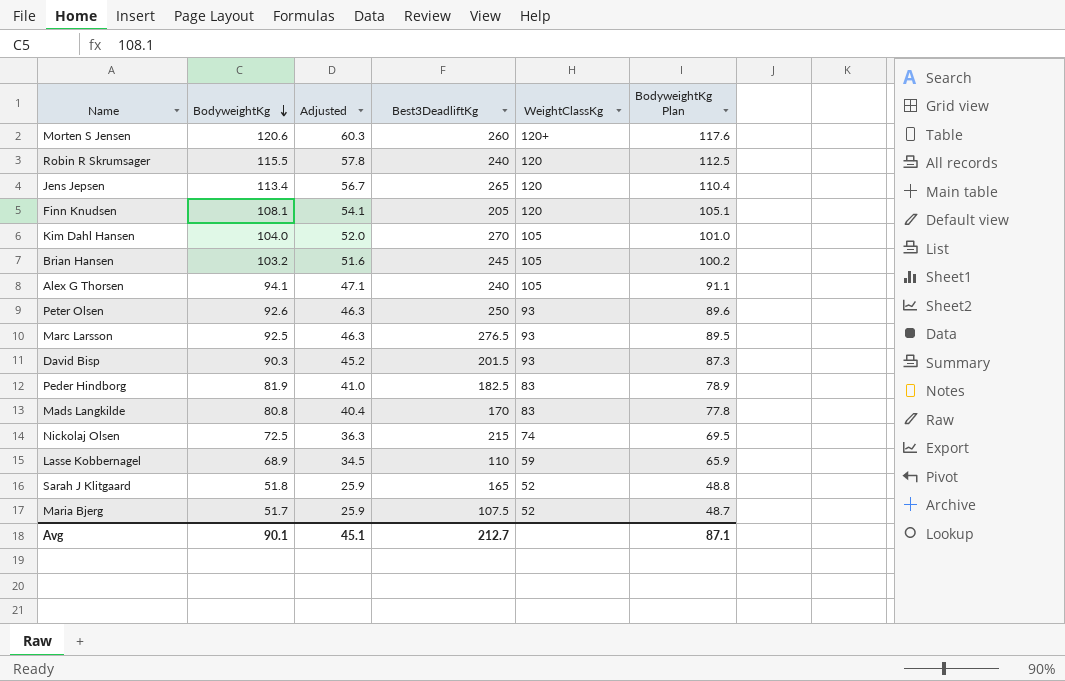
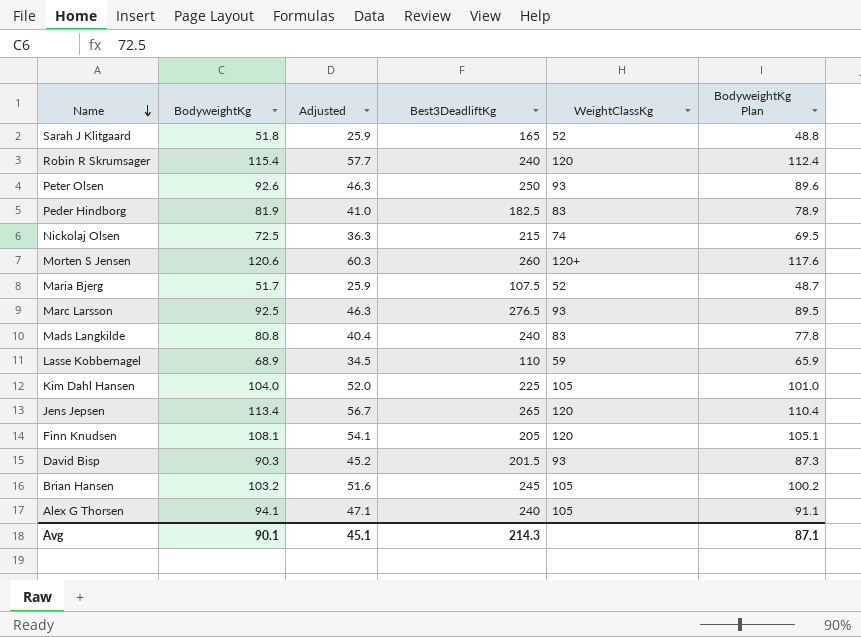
row order: BodyweightKg descending -> Name descending
Robin R Skrumsager | BodyweightKg: 115.5 -> 115.4
Robin R Skrumsager | Adjusted: 57.8 -> 57.7
Robin R Skrumsager | BodyweightKg Plan: 112.5 -> 112.4
Mads Langkilde | Best3DeadliftKg: 170 -> 240
Kim Dahl Hansen | Best3DeadliftKg: 270 -> 225
Avg | Best3DeadliftKg: 212.7 -> 214.3

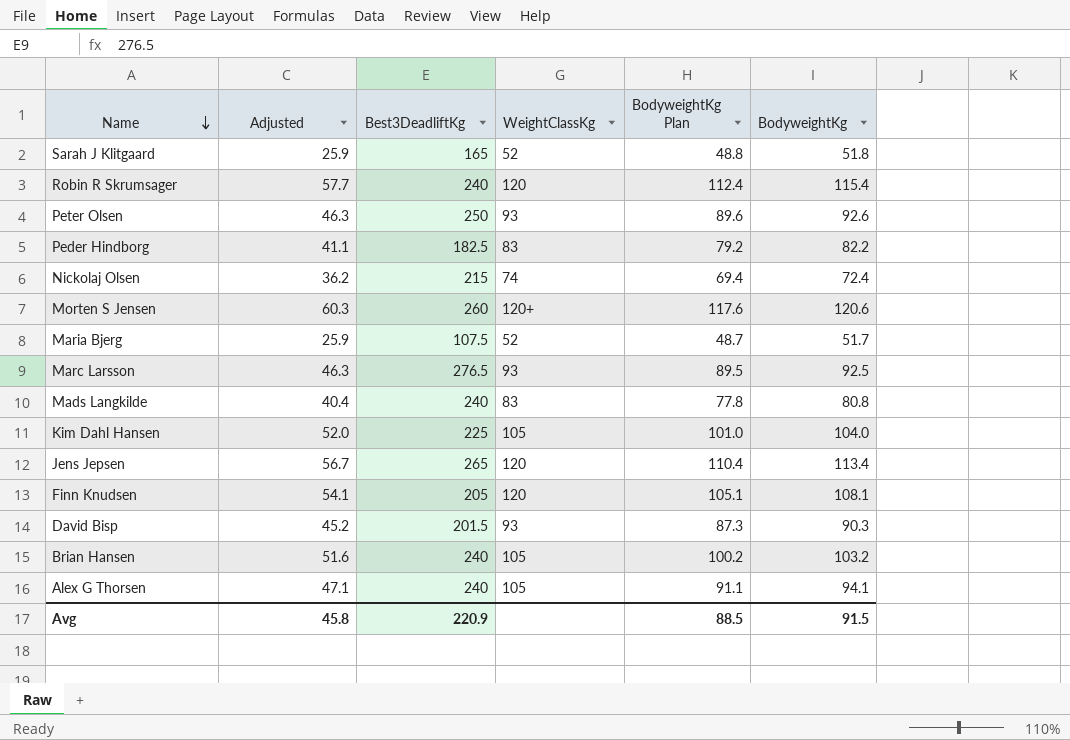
column BodyweightKg | position: 2 -> 6
row Lasse Kobbernagel: 68.9 | 34.5 | 110 | 59 | 65.9 -> none
Peder Hindborg | Adjusted: 41.0 -> 41.1
Peder Hindborg | BodyweightKg Plan: 78.9 -> 79.2
Peder Hindborg | BodyweightKg: 81.9 -> 82.2
Nickolaj Olsen | Adjusted: 36.3 -> 36.2
Nickolaj Olsen | BodyweightKg Plan: 69.5 -> 69.4
Nickolaj Olsen | BodyweightKg: 72.5 -> 72.4
Brian Hansen | Best3DeadliftKg: 245 -> 240
Avg | Adjusted: 45.1 -> 45.8
Avg | Best3DeadliftKg: 214.3 -> 220.9
Avg | BodyweightKg Plan: 87.1 -> 88.5
Avg | BodyweightKg: 90.1 -> 91.5

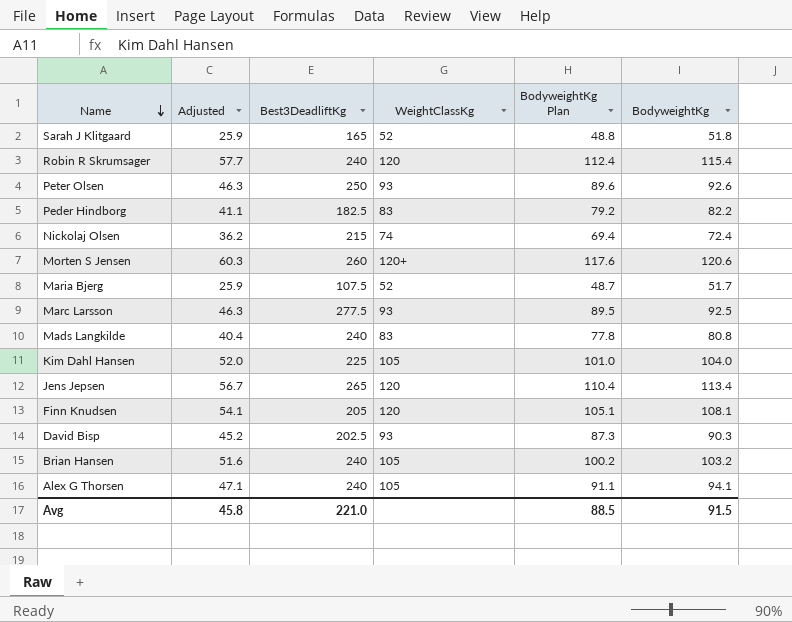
Marc Larsson | Best3DeadliftKg: 276.5 -> 277.5
David Bisp | Best3DeadliftKg: 201.5 -> 202.5
Avg | Best3DeadliftKg: 220.9 -> 221.0

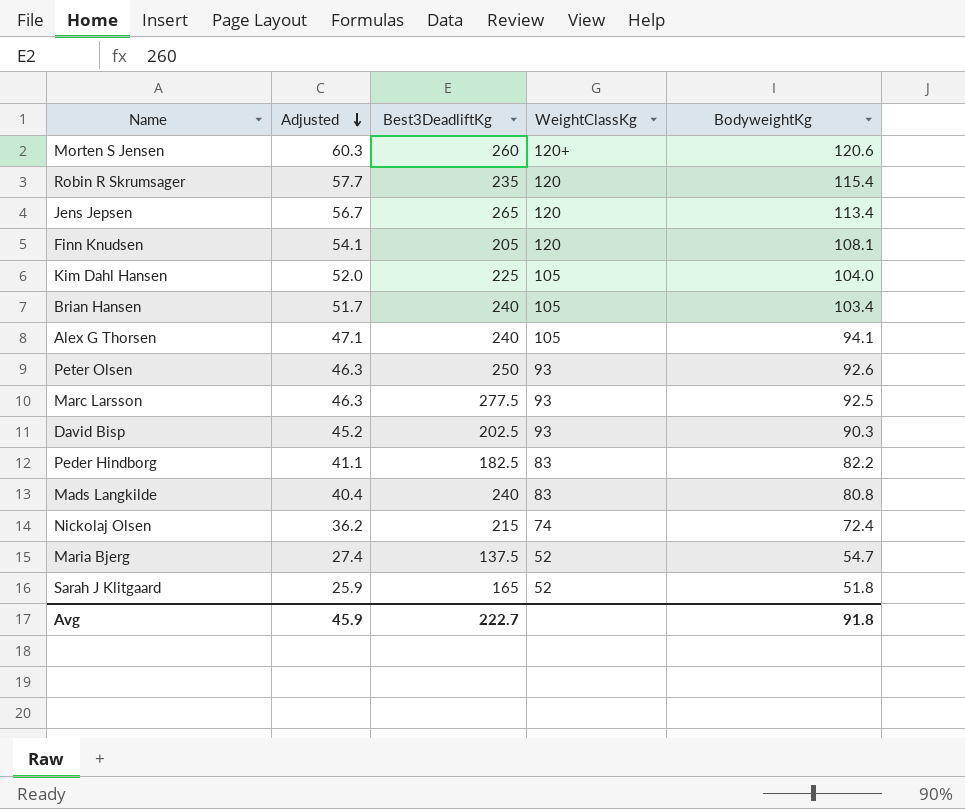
row order: Name descending -> Adjusted descending
column BodyweightKg Plan | formula: [BodyweightKg] - 3 -> none
Robin R Skrumsager | Best3DeadliftKg: 240 -> 235
Brian Hansen | Adjusted: 51.6 -> 51.7
Brian Hansen | BodyweightKg: 103.2 -> 103.4
Maria Bjerg | Adjusted: 25.9 -> 27.4
Maria Bjerg | Best3DeadliftKg: 107.5 -> 137.5
Maria Bjerg | BodyweightKg: 51.7 -> 54.7
Avg | Adjusted: 45.8 -> 45.9
Avg | Best3DeadliftKg: 221.0 -> 222.7
Avg | BodyweightKg: 91.5 -> 91.8

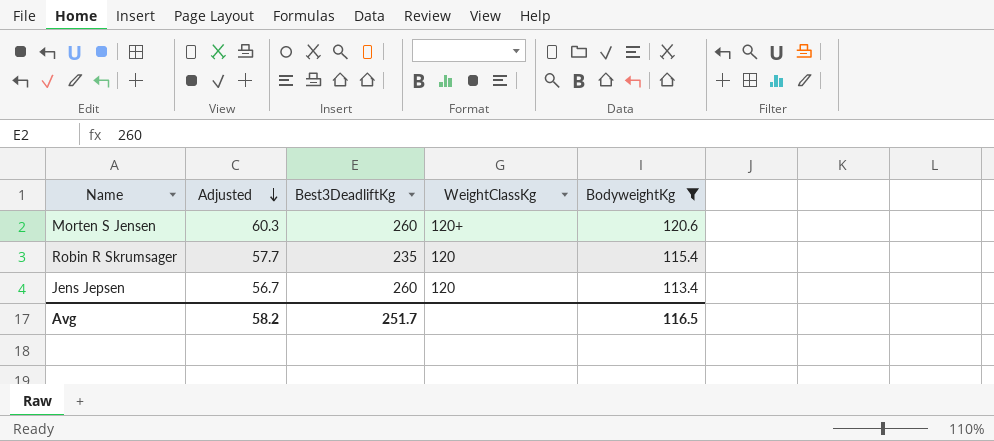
filter: none -> BodyweightKg >= 113.4
Jens Jepsen | Best3DeadliftKg: 265 -> 260
Avg | Adjusted: 45.9 -> 58.2
Avg | Best3DeadliftKg: 222.7 -> 251.7
Avg | BodyweightKg: 91.8 -> 116.5

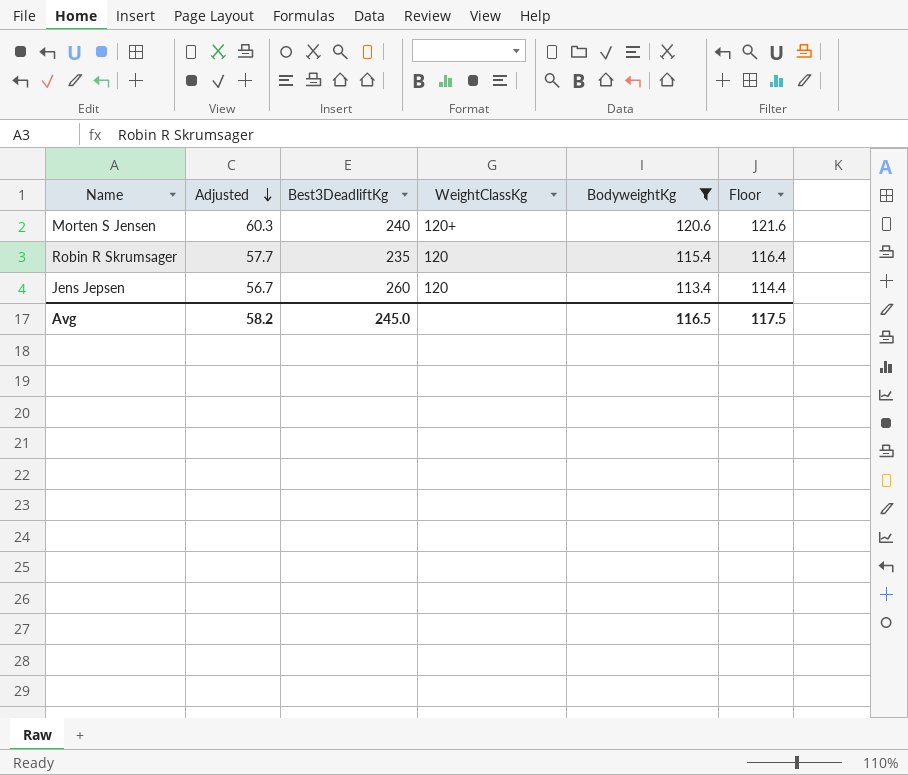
column Floor | formula: none -> [BodyweightKg] + 1
Morten S Jensen | Best3DeadliftKg: 260 -> 240
Avg | Best3DeadliftKg: 251.7 -> 245.0

